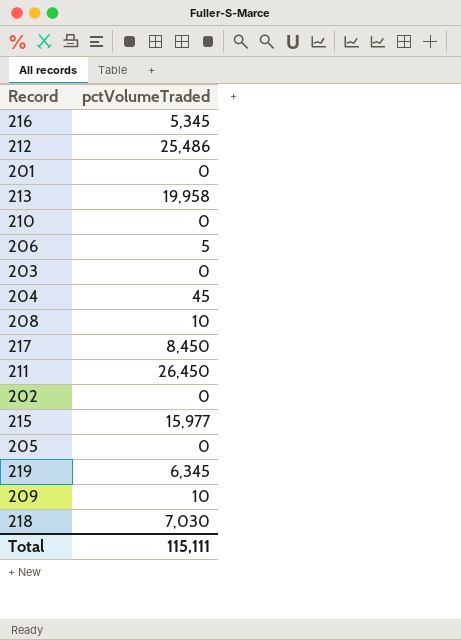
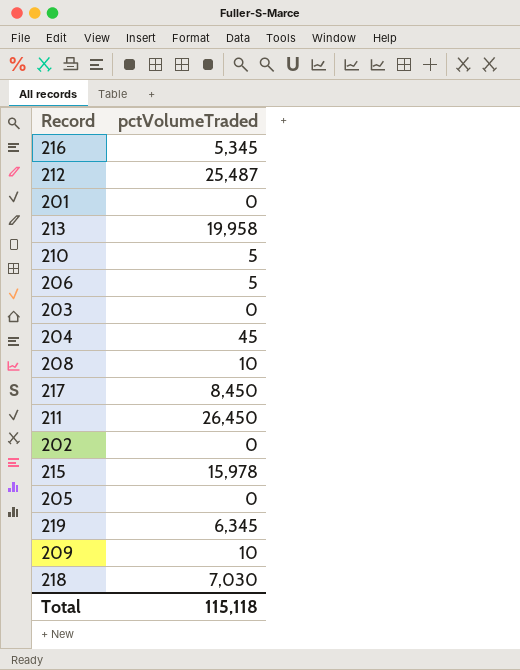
212 | pctVolumeTraded: 25,486 -> 25,487
210 | pctVolumeTraded: 0 -> 5
215 | pctVolumeTraded: 15,977 -> 15,978
Total | pctVolumeTraded: 115,111 -> 115,118

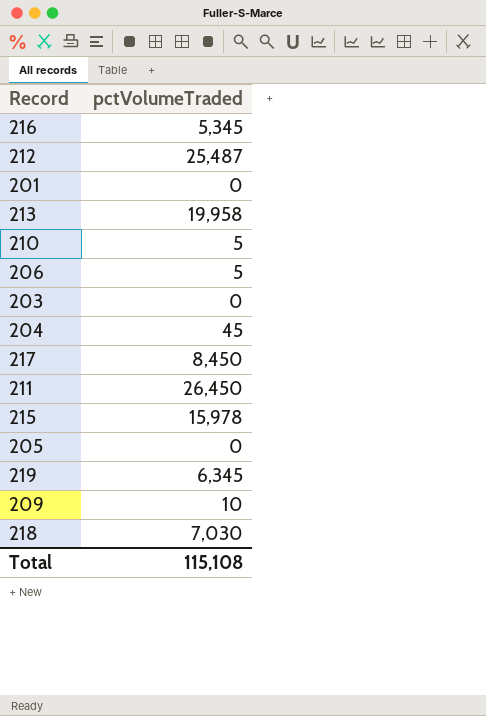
row 208: 10 -> none
row 202: 0 -> none
Total | pctVolumeTraded: 115,118 -> 115,108

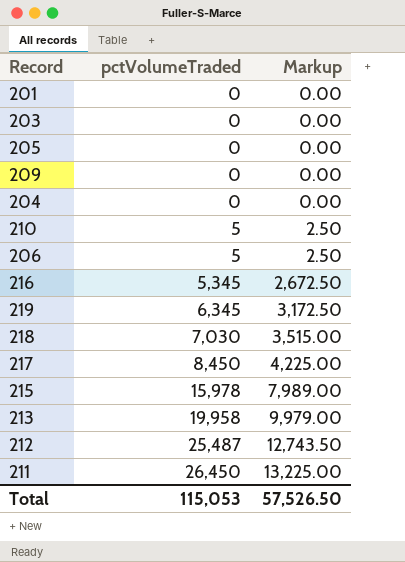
row order: none -> pctVolumeTraded ascending
column Markup | formula: none -> [pctVolumeTraded] * 0.5
209 | pctVolumeTraded: 10 -> 0
204 | pctVolumeTraded: 45 -> 0
Total | pctVolumeTraded: 115,108 -> 115,053

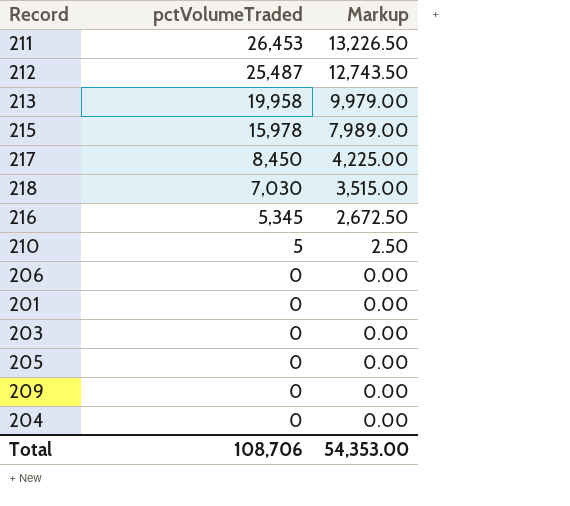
row order: pctVolumeTraded ascending -> pctVolumeTraded descending
row 219: 6,345 | 3,172.50 -> none
211 | pctVolumeTraded: 26,450 -> 26,453
211 | Markup: 13,225.00 -> 13,226.50
206 | pctVolumeTraded: 5 -> 0
206 | Markup: 2.50 -> 0.00
Total | pctVolumeTraded: 115,053 -> 108,706
Total | Markup: 57,526.50 -> 54,353.00

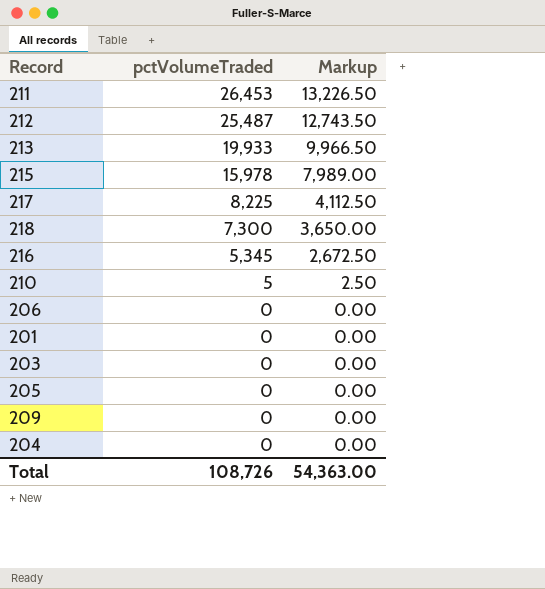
213 | pctVolumeTraded: 19,958 -> 19,933
213 | Markup: 9,979.00 -> 9,966.50
217 | pctVolumeTraded: 8,450 -> 8,225
217 | Markup: 4,225.00 -> 4,112.50
218 | pctVolumeTraded: 7,030 -> 7,300
218 | Markup: 3,515.00 -> 3,650.00
Total | pctVolumeTraded: 108,706 -> 108,726
Total | Markup: 54,353.00 -> 54,363.00

